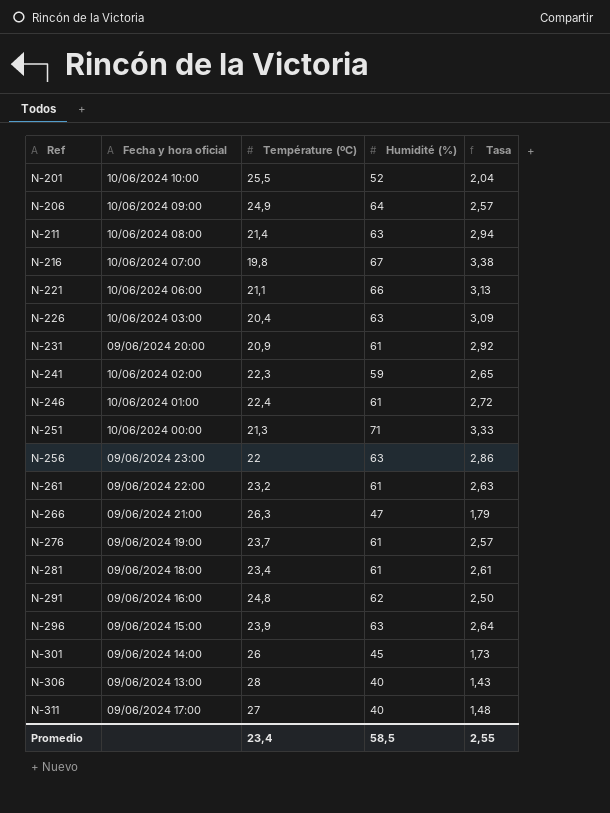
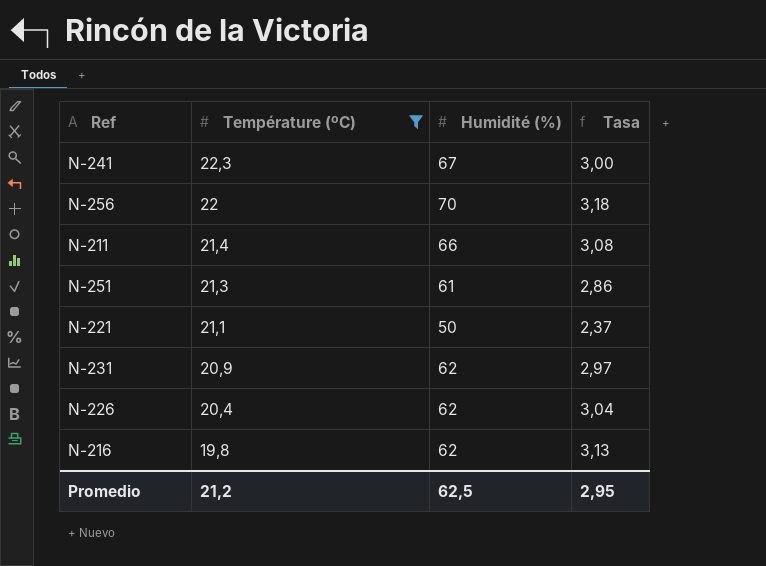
filter: none -> Température (ºC) <= 22,3
row order: Ref ascending -> Température (ºC) descending
column Fecha y hora oficial | position: 2 -> none
N-241 | Humidité (%): 59 -> 67
N-241 | Tasa: 2,65 -> 3,00
N-256 | Humidité (%): 63 -> 70
N-256 | Tasa: 2,86 -> 3,18
N-211 | Humidité (%): 63 -> 66
N-211 | Tasa: 2,94 -> 3,08
N-251 | Humidité (%): 71 -> 61
N-251 | Tasa: 3,33 -> 2,86
N-221 | Humidité (%): 66 -> 50
N-221 | Tasa: 3,13 -> 2,37
N-231 | Humidité (%): 61 -> 62
N-231 | Tasa: 2,92 -> 2,97
N-226 | Humidité (%): 63 -> 62
N-226 | Tasa: 3,09 -> 3,04
N-216 | Humidité (%): 67 -> 62
N-216 | Tasa: 3,38 -> 3,13
Promedio | Température (ºC): 23,4 -> 21,2
Promedio | Humidité (%): 58,5 -> 62,5
Promedio | Tasa: 2,55 -> 2,95

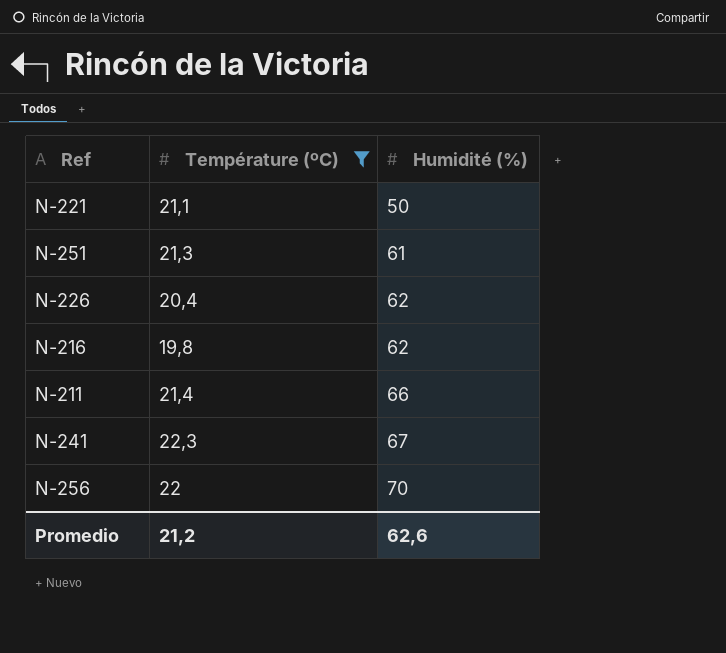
row order: Température (ºC) descending -> Humidité (%) ascending
column Tasa | formula: [Humidité (%)] / [Température (ºC)] -> none
row N-231: 20,9 | 62 | 2,97 -> none
Promedio | Humidité (%): 62,5 -> 62,6

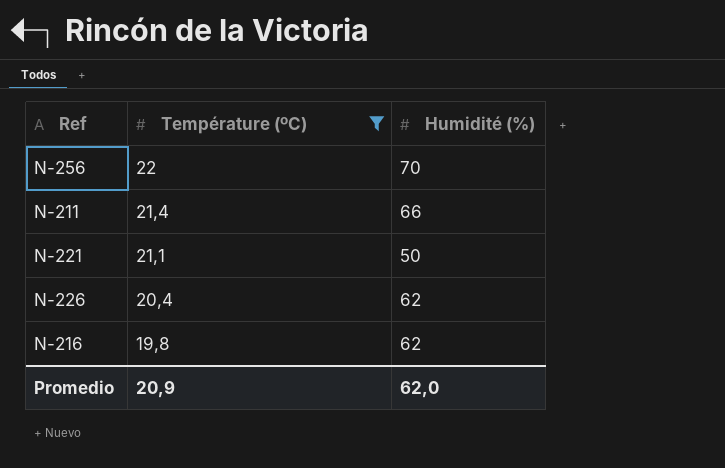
row order: Humidité (%) ascending -> Température (ºC) descending
row N-251: 21,3 | 61 -> none
row N-241: 22,3 | 67 -> none
Promedio | Température (ºC): 21,2 -> 20,9
Promedio | Humidité (%): 62,6 -> 62,0

